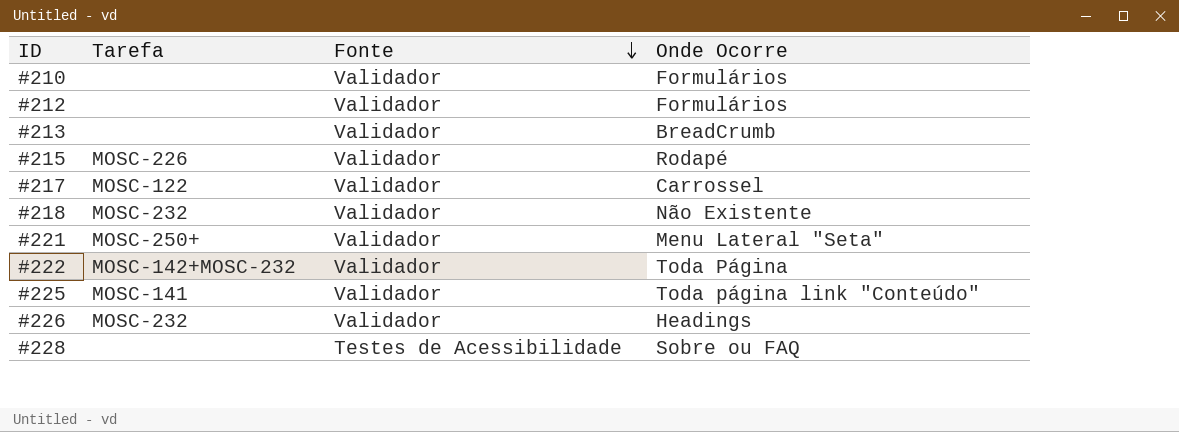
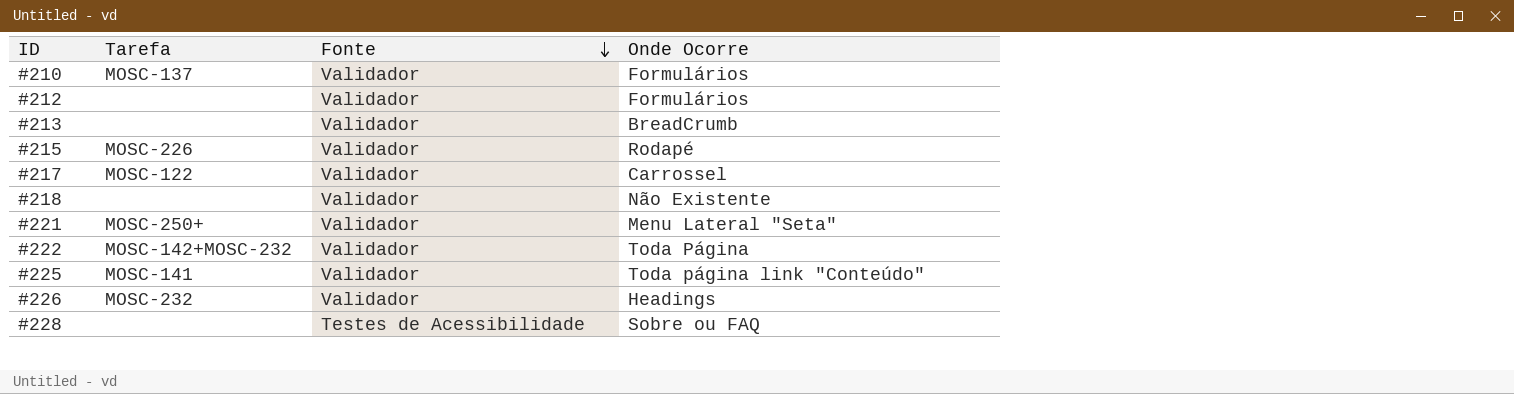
#210 | Tarefa: none -> MOSC-137
#218 | Tarefa: MOSC-232 -> none

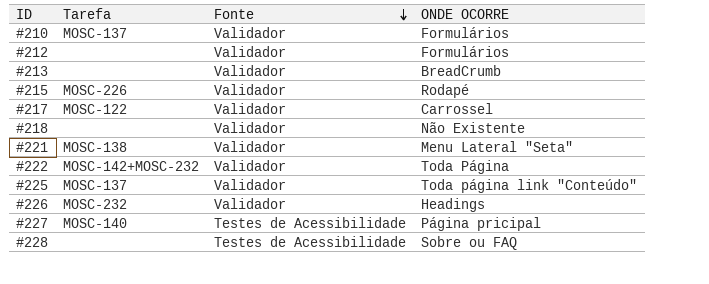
column name: Onde Ocorre -> ONDE OCORRE
#221 | Tarefa: MOSC-250+ -> MOSC-138
#225 | Tarefa: MOSC-141 -> MOSC-137
row #227: none -> MOSC-140 | Testes de Acessibilidade | Página pricipal

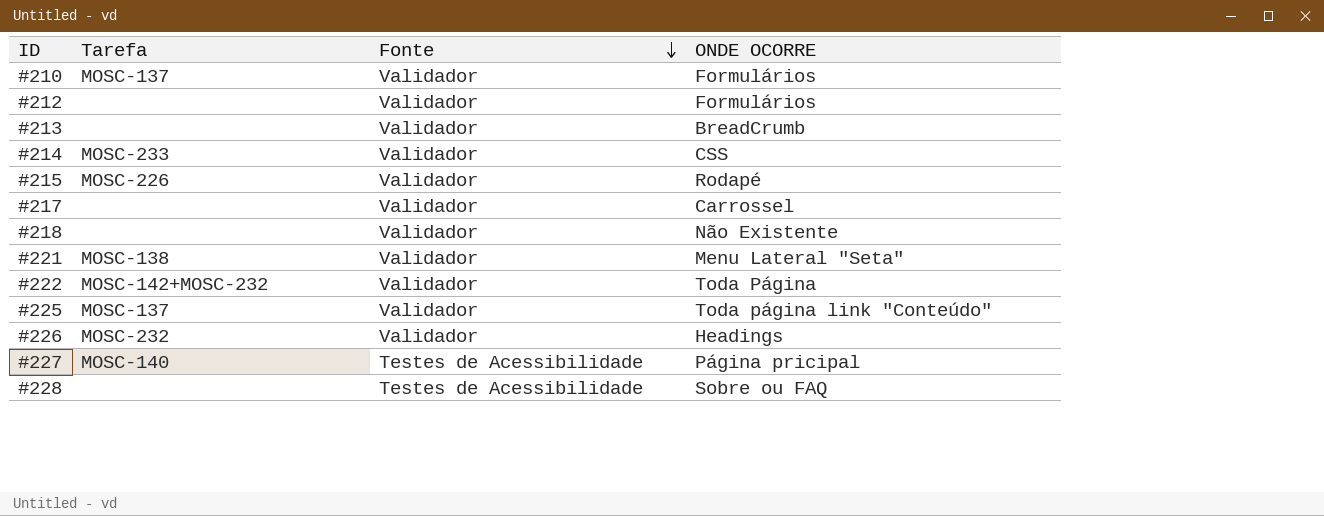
row #214: none -> MOSC-233 | Validador | CSS
#217 | Tarefa: MOSC-122 -> none

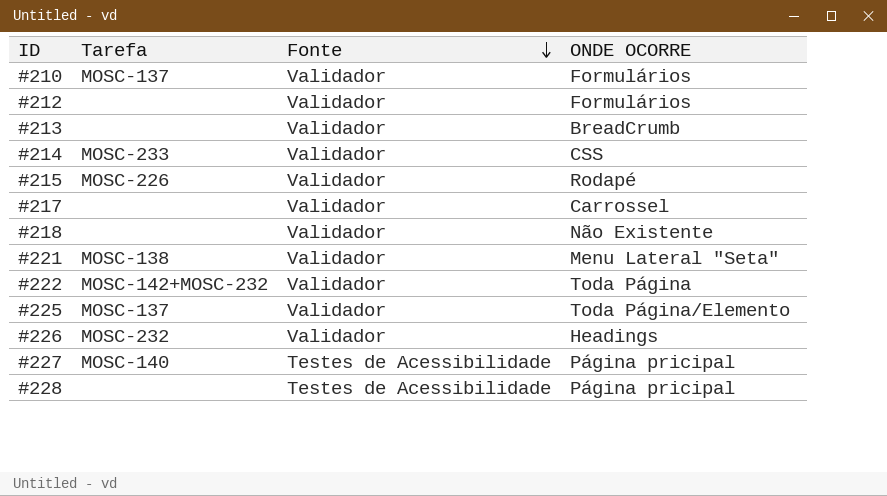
#225 | ONDE OCORRE: Toda página link "Conteúdo" -> Toda Página/Elemento
#228 | ONDE OCORRE: Sobre ou FAQ -> Página pricipal

